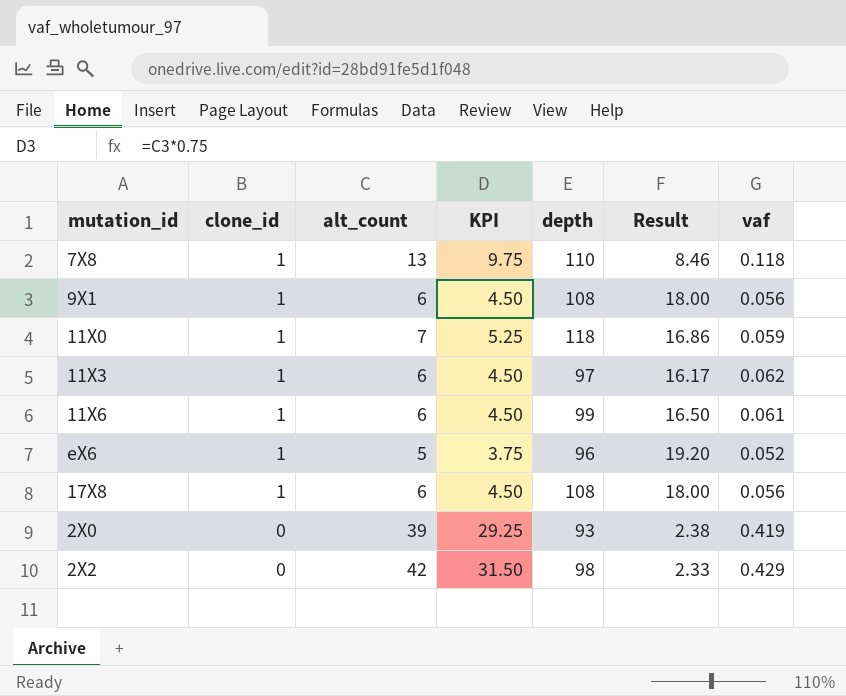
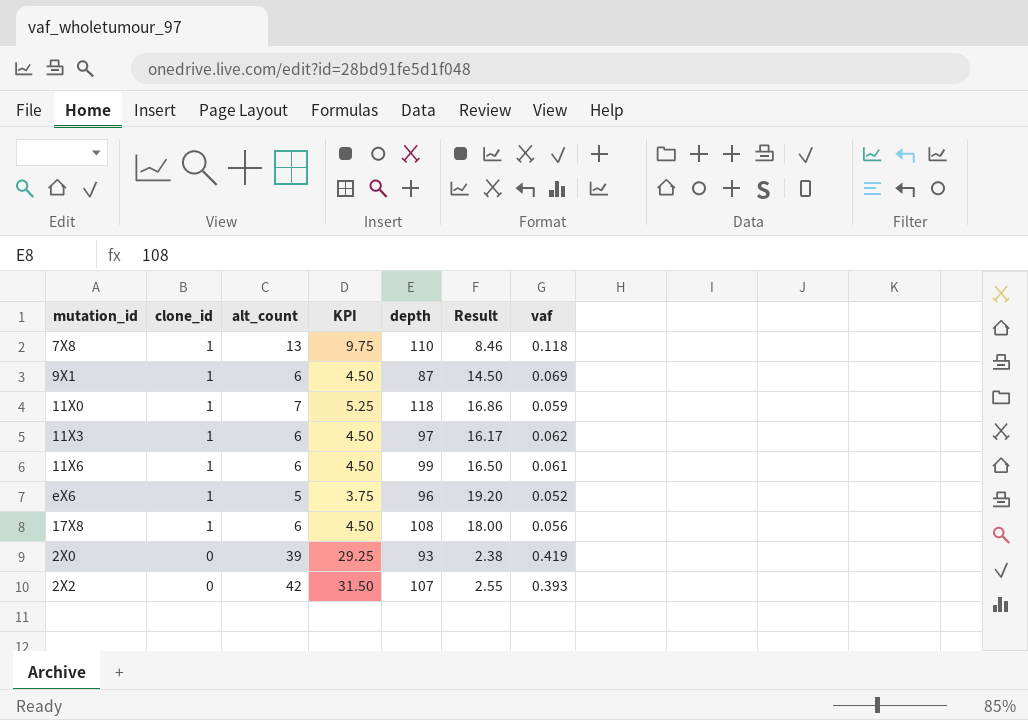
9X1 | depth: 108 -> 87
9X1 | Result: 18.00 -> 14.50
9X1 | vaf: 0.056 -> 0.069
2X2 | depth: 98 -> 107
2X2 | Result: 2.33 -> 2.55
2X2 | vaf: 0.429 -> 0.393

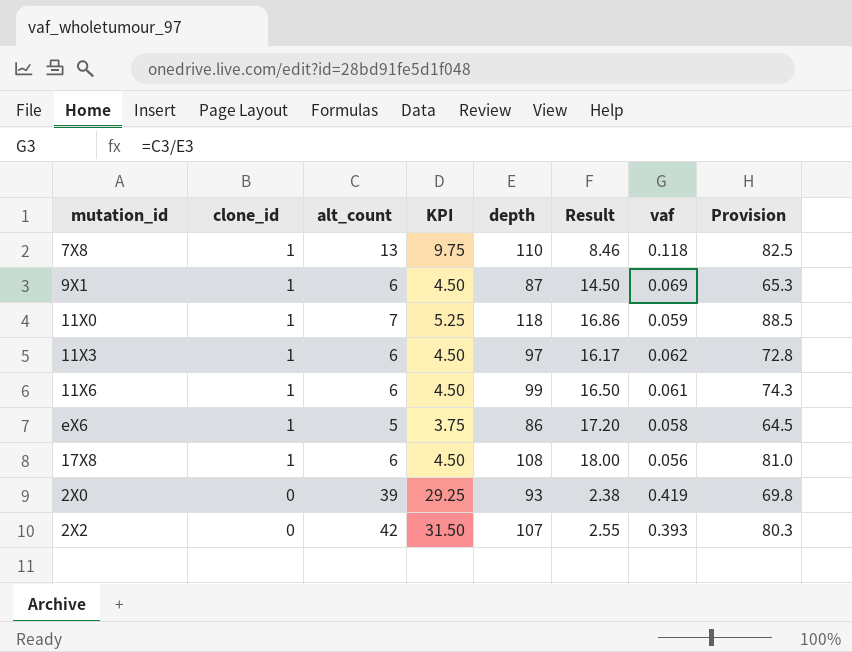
column Provision | formula: none -> [depth] * 0.75
eX6 | depth: 96 -> 86
eX6 | Result: 19.20 -> 17.20
eX6 | vaf: 0.052 -> 0.058

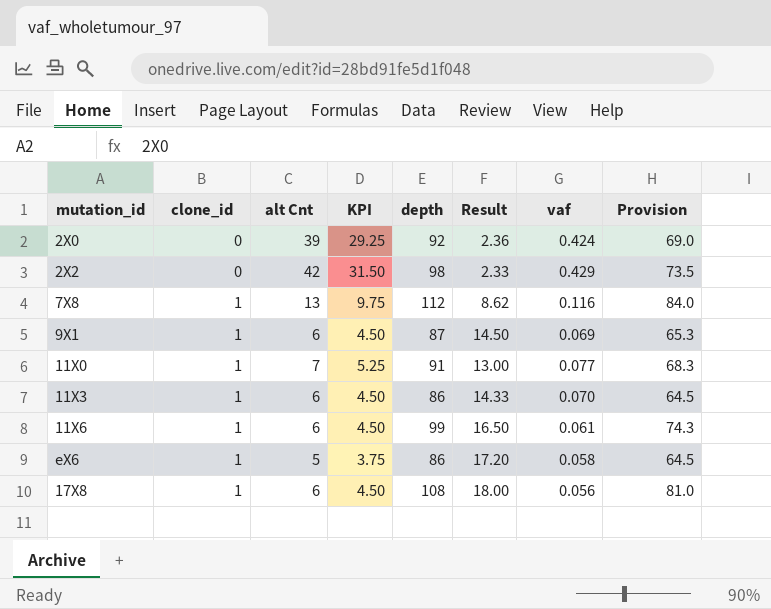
row order: clone_id descending -> clone_id ascending
column name: alt_count -> alt Cnt
2X0 | depth: 93 -> 92
2X0 | Result: 2.38 -> 2.36
2X0 | vaf: 0.419 -> 0.424
2X0 | Provision: 69.8 -> 69.0
2X2 | depth: 107 -> 98
2X2 | Result: 2.55 -> 2.33
2X2 | vaf: 0.393 -> 0.429
2X2 | Provision: 80.3 -> 73.5
7X8 | depth: 110 -> 112
7X8 | Result: 8.46 -> 8.62
7X8 | vaf: 0.118 -> 0.116
7X8 | Provision: 82.5 -> 84.0
11X0 | depth: 118 -> 91
11X0 | Result: 16.86 -> 13.00
11X0 | vaf: 0.059 -> 0.077
11X0 | Provision: 88.5 -> 68.3
11X3 | depth: 97 -> 86
11X3 | Result: 16.17 -> 14.33
11X3 | vaf: 0.062 -> 0.070
11X3 | Provision: 72.8 -> 64.5

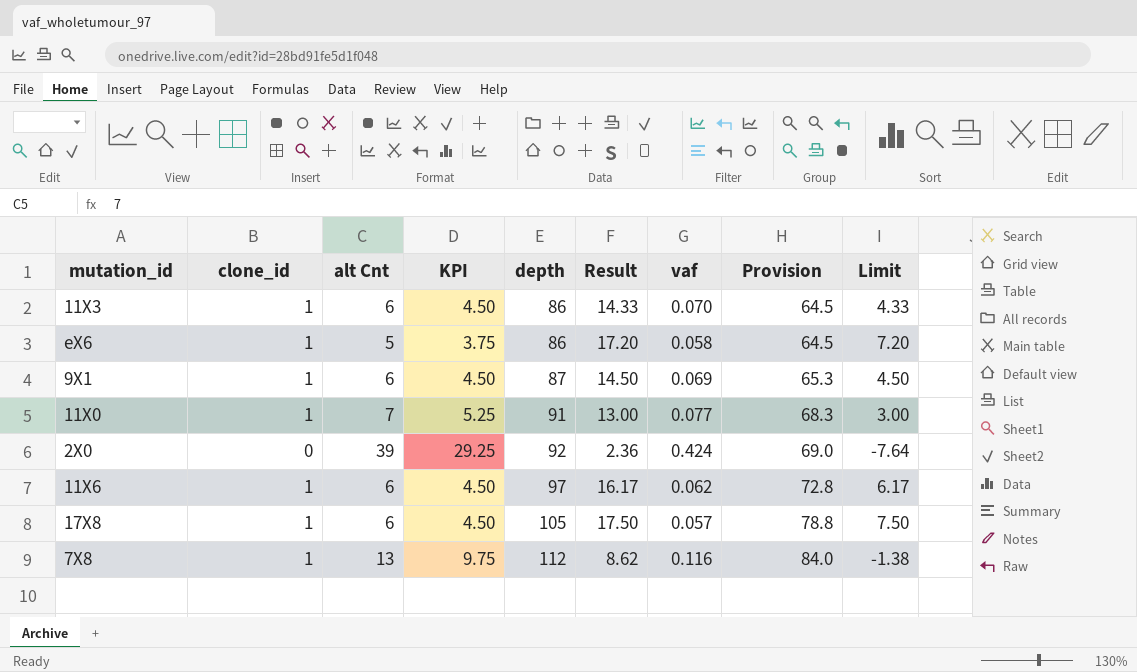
row order: clone_id ascending -> depth ascending
column Limit | formula: none -> [Result] - 10
row 2X2: 0 | 42 | 31.50 | 98 | 2.33 | 0.429 | 73.5 -> none
11X6 | depth: 99 -> 97
11X6 | Result: 16.50 -> 16.17
11X6 | vaf: 0.061 -> 0.062
11X6 | Provision: 74.3 -> 72.8
17X8 | depth: 108 -> 105
17X8 | Result: 18.00 -> 17.50
17X8 | vaf: 0.056 -> 0.057
17X8 | Provision: 81.0 -> 78.8

